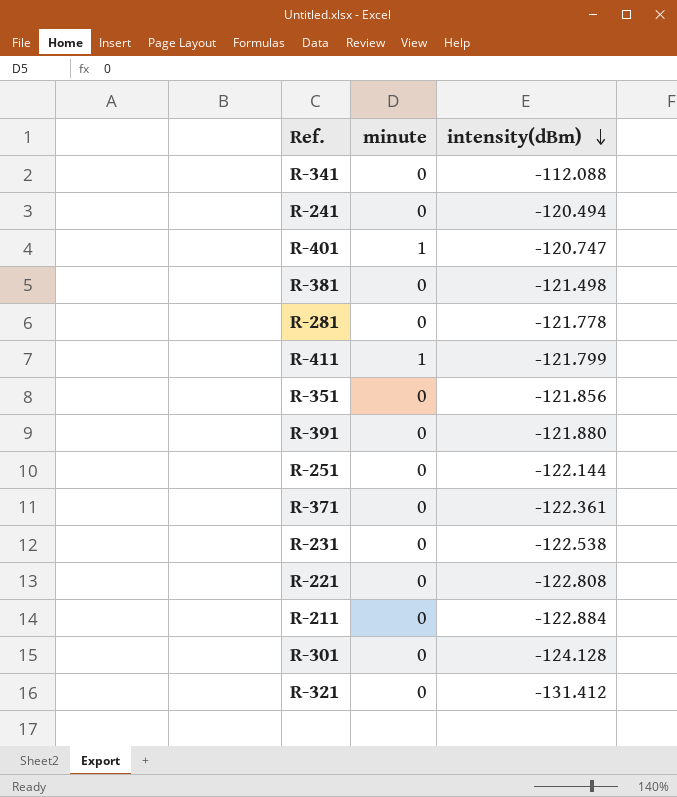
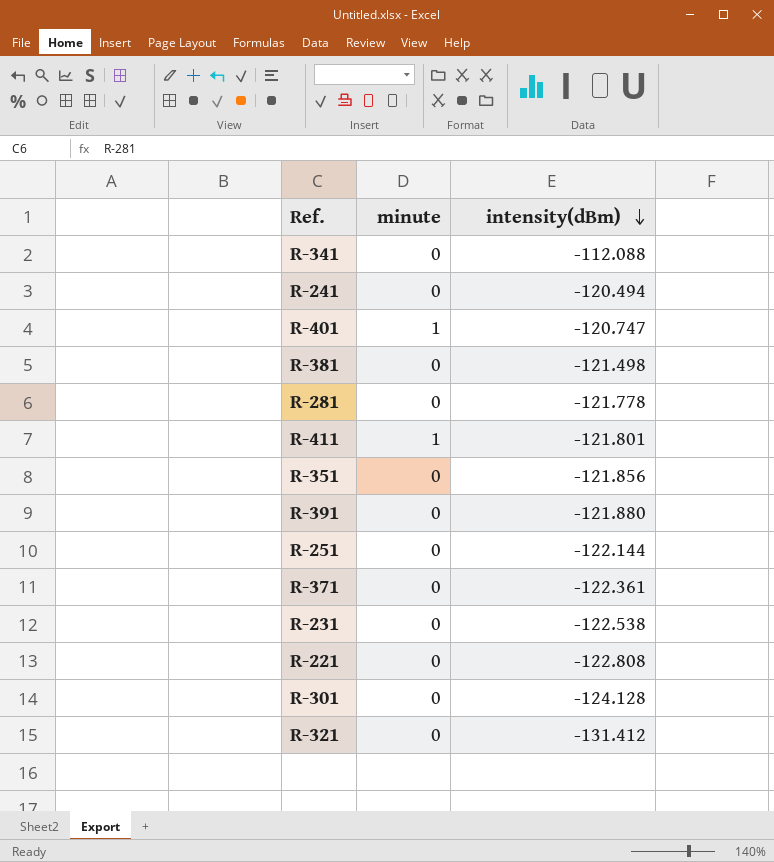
row R-211: 0 | -122.884 -> none
R-411 | intensity(dBm): -121.799 -> -121.801

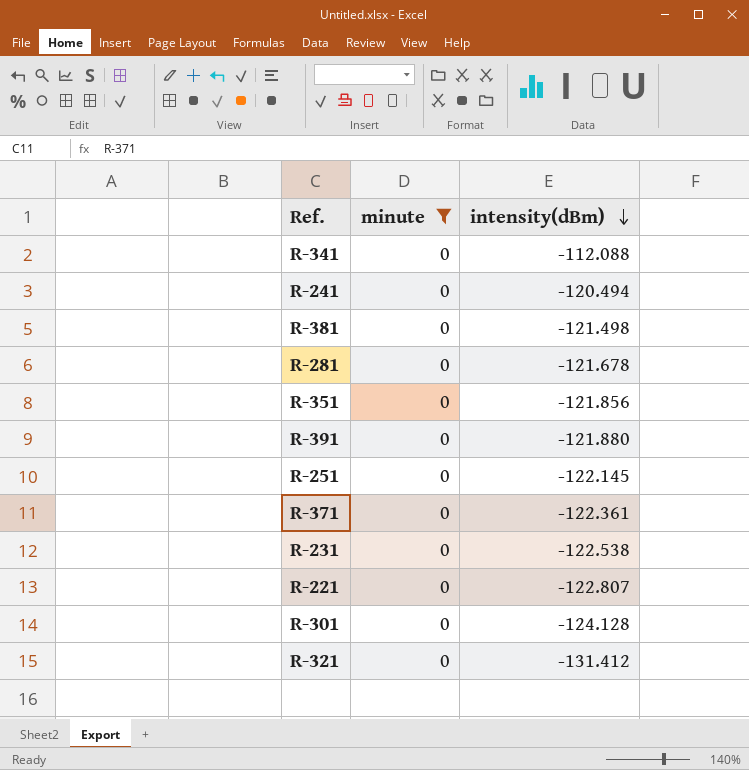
filter: none -> minute = 0
R-281 | intensity(dBm): -121.778 -> -121.678
R-251 | intensity(dBm): -122.144 -> -122.145
R-221 | intensity(dBm): -122.808 -> -122.807

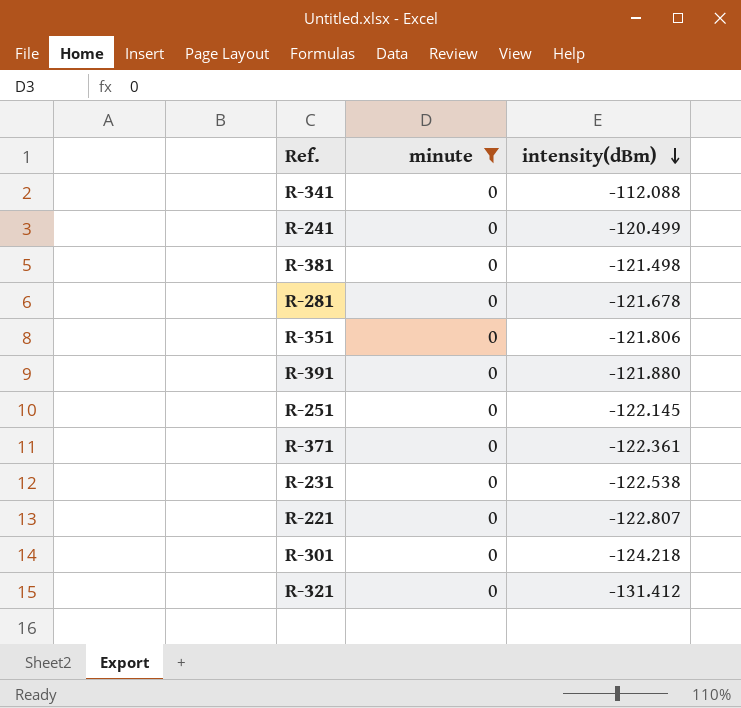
R-241 | intensity(dBm): -120.494 -> -120.499
R-351 | intensity(dBm): -121.856 -> -121.806
R-301 | intensity(dBm): -124.128 -> -124.218

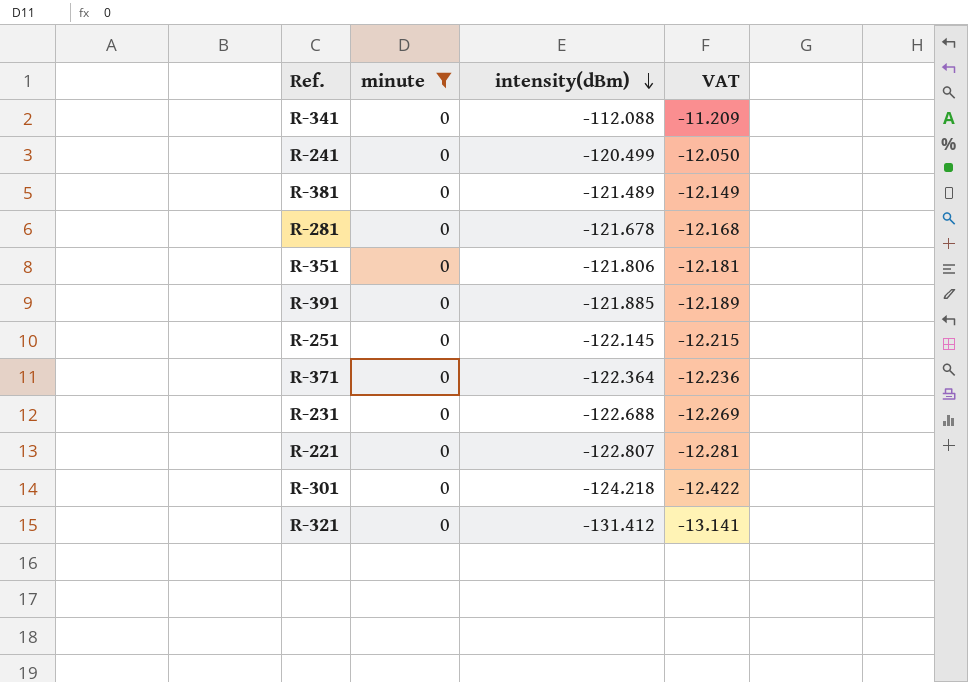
column VAT | formula: none -> [intensity(dBm)] * 0.1
R-381 | intensity(dBm): -121.498 -> -121.489
R-391 | intensity(dBm): -121.880 -> -121.885
R-371 | intensity(dBm): -122.361 -> -122.364
R-231 | intensity(dBm): -122.538 -> -122.688

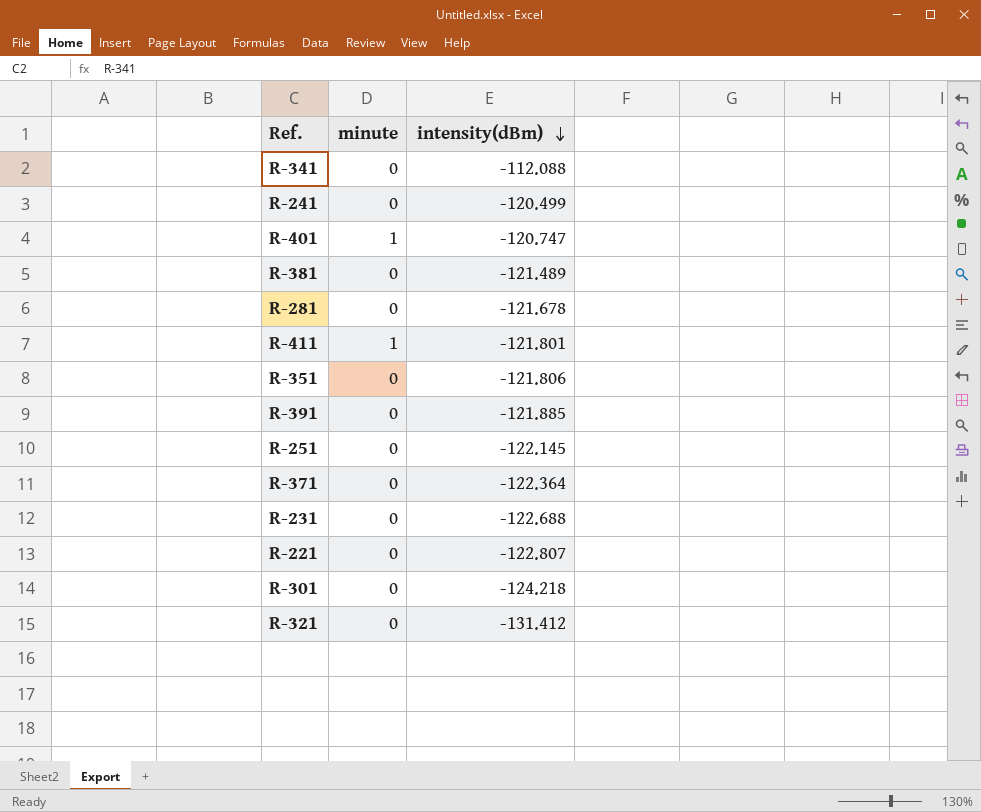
filter: minute = 0 -> none
column VAT | formula: [intensity(dBm)] * 0.1 -> none

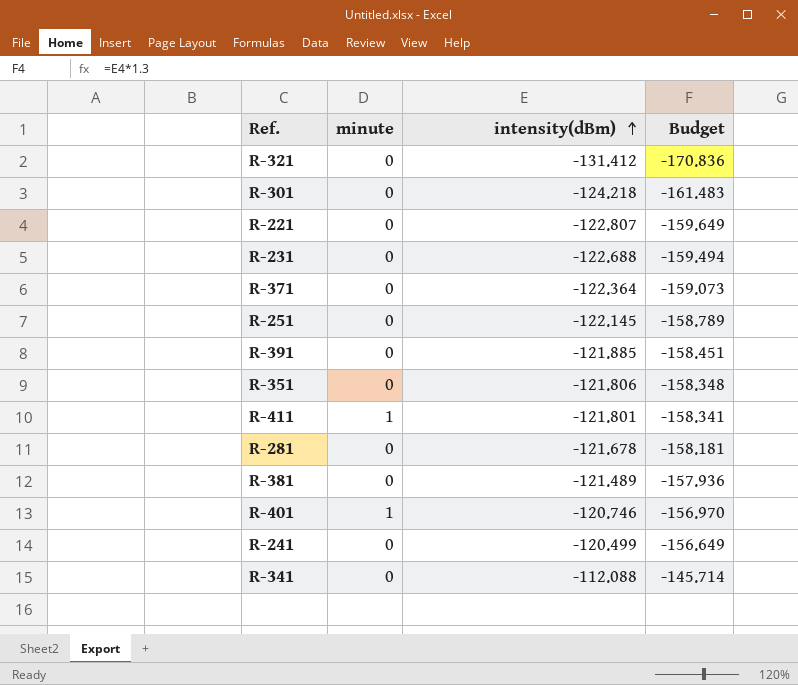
row order: intensity(dBm) descending -> intensity(dBm) ascending
column Budget | formula: none -> [intensity(dBm)] * 1.3
R-401 | intensity(dBm): -120.747 -> -120.746

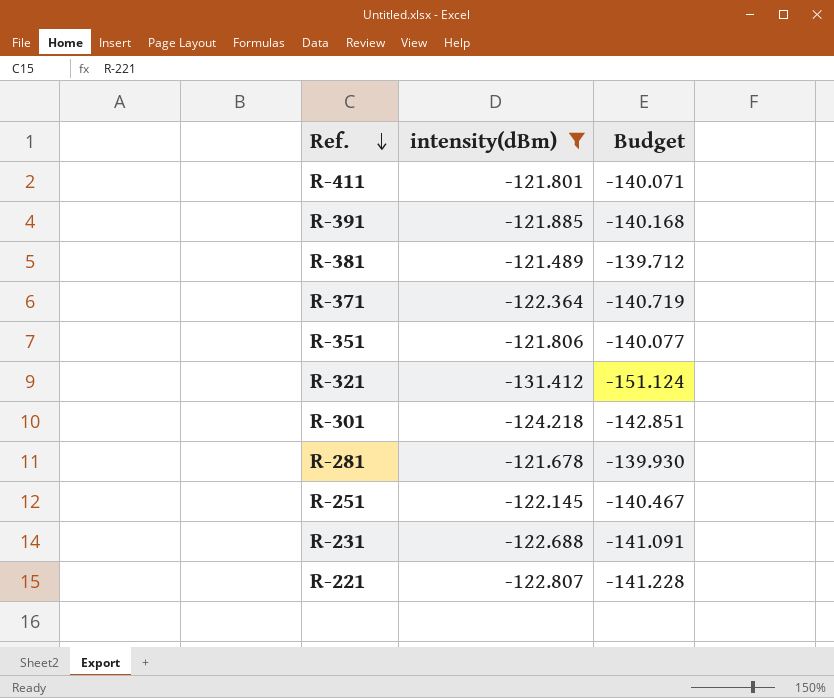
filter: none -> intensity(dBm) <= -121.489
row order: intensity(dBm) ascending -> Ref. descending
column minute | position: 2 -> none
column Budget | formula: [intensity(dBm)] * 1.3 -> [intensity(dBm)] * 1.15

